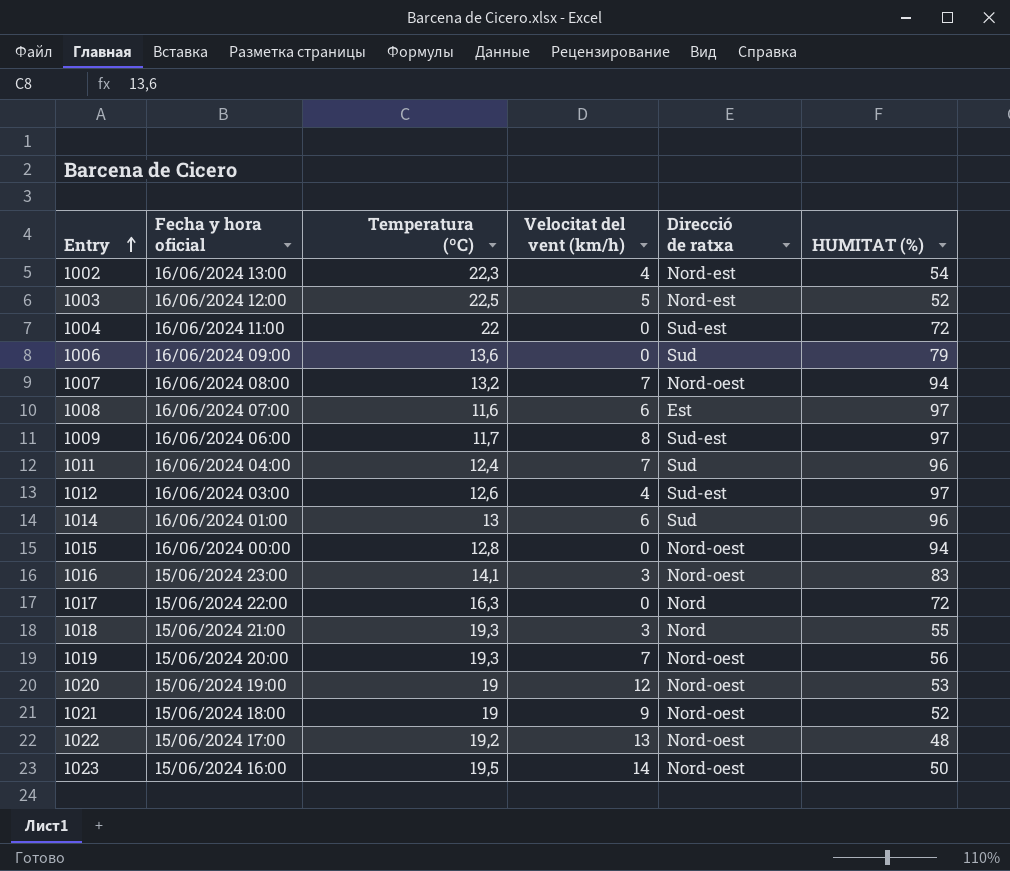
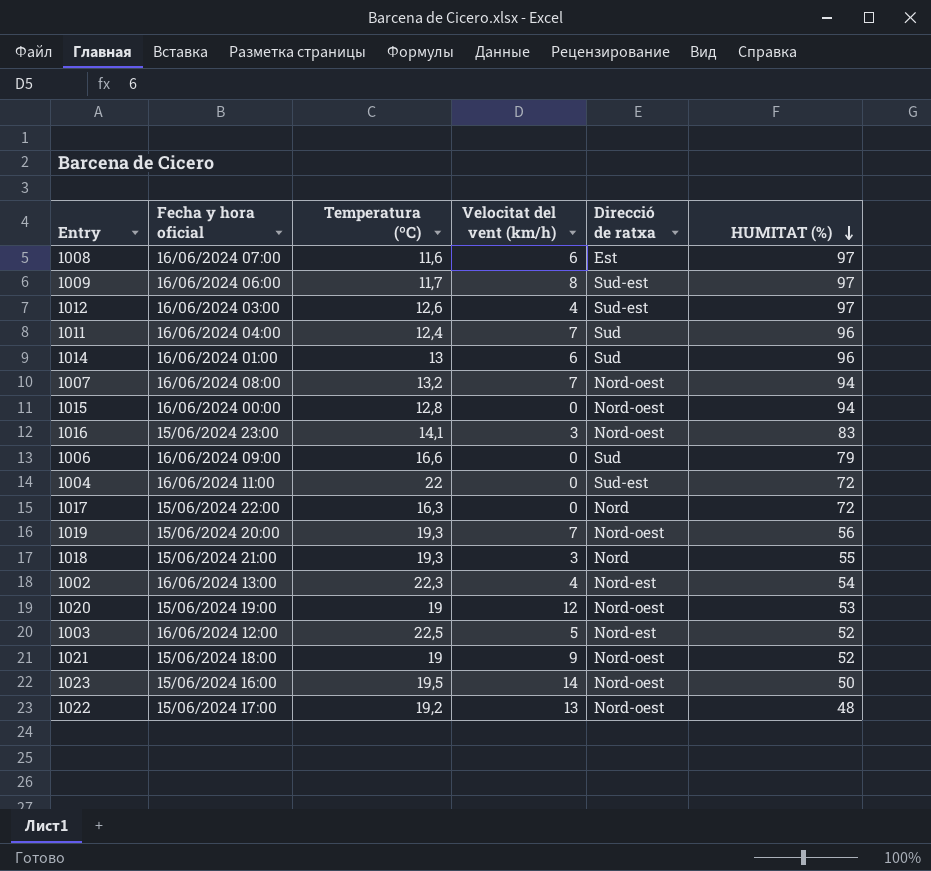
row order: Entry ascending -> HUMITAT (%) descending
1006 | Temperatura (ºC): 13,6 -> 16,6

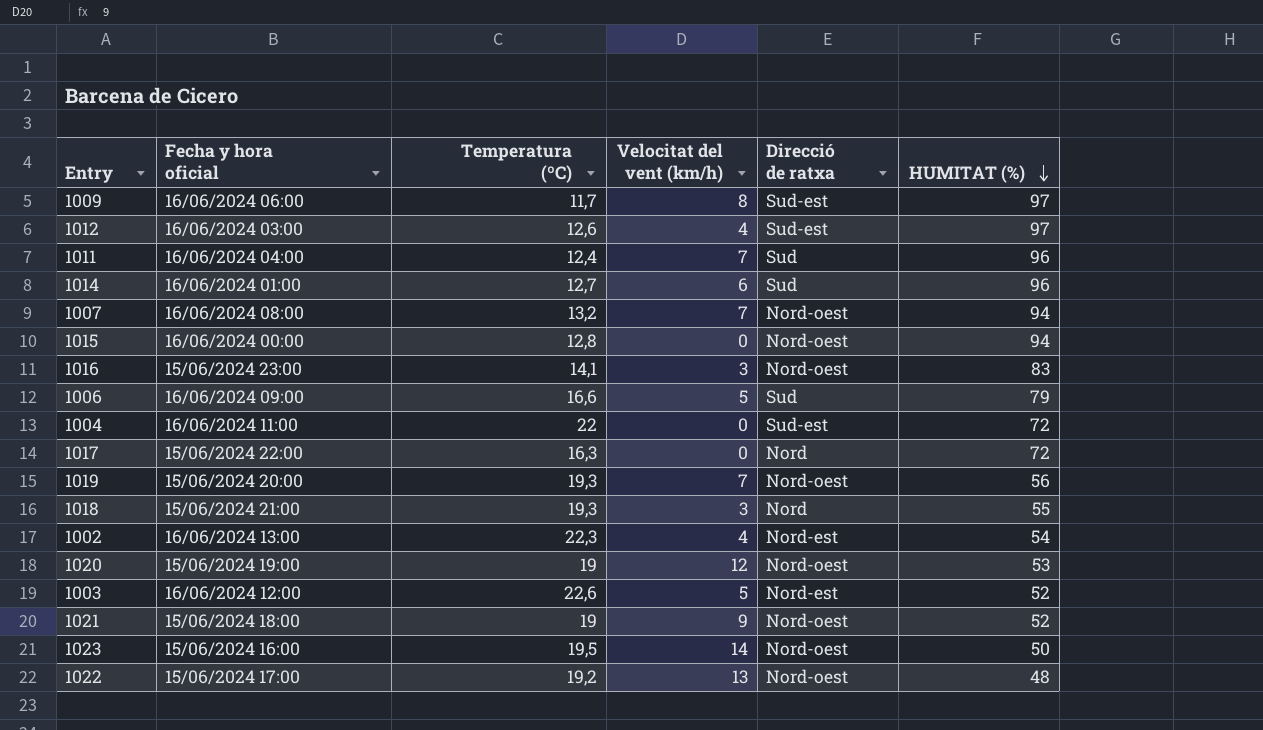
row 1008: 16/06/2024 07:00 | 11,6 | 6 | Est | 97 -> none
1014 | Temperatura (ºC): 13 -> 12,7
1006 | Velocitat del vent (km/h): 0 -> 5
1003 | Temperatura (ºC): 22,5 -> 22,6

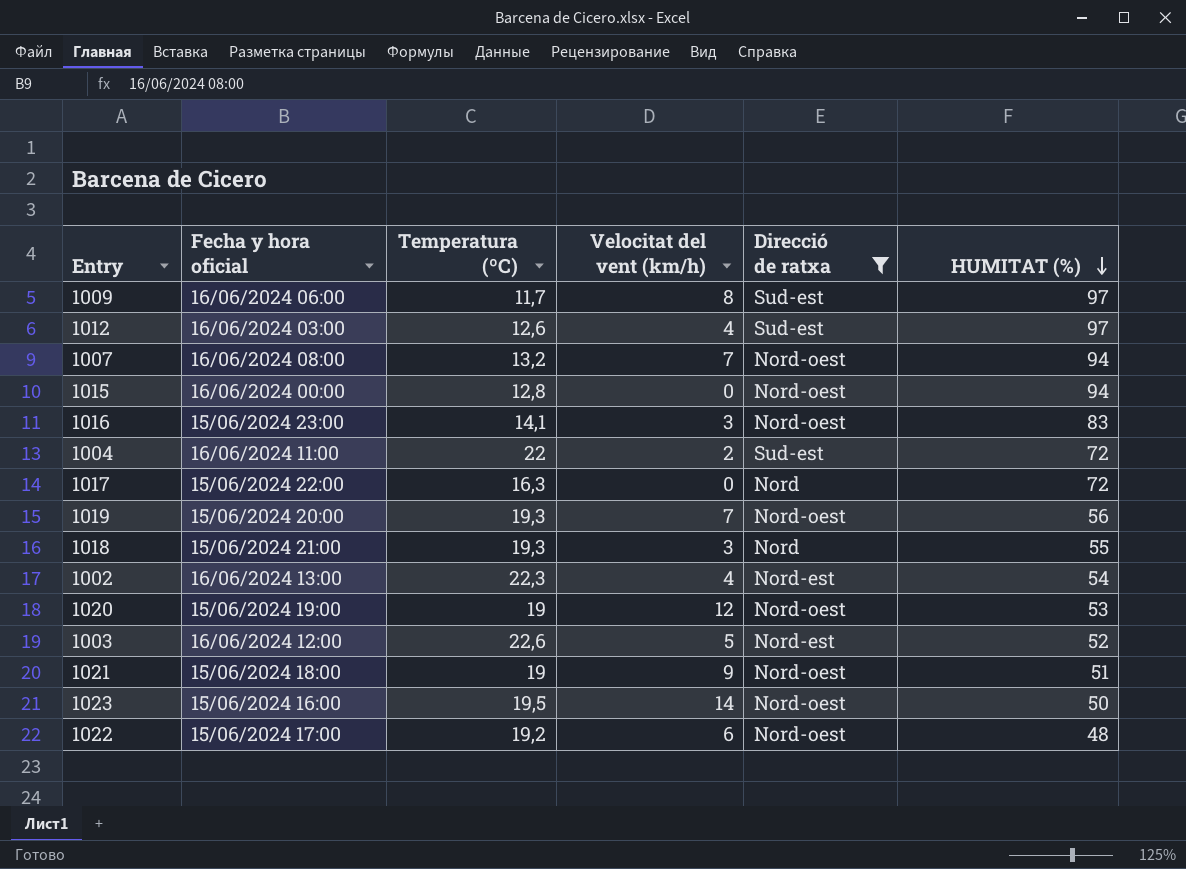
filter: none -> Direcció de ratxa != Sud
1004 | Velocitat del vent (km/h): 0 -> 2
1021 | HUMITAT (%): 52 -> 51
1022 | Velocitat del vent (km/h): 13 -> 6

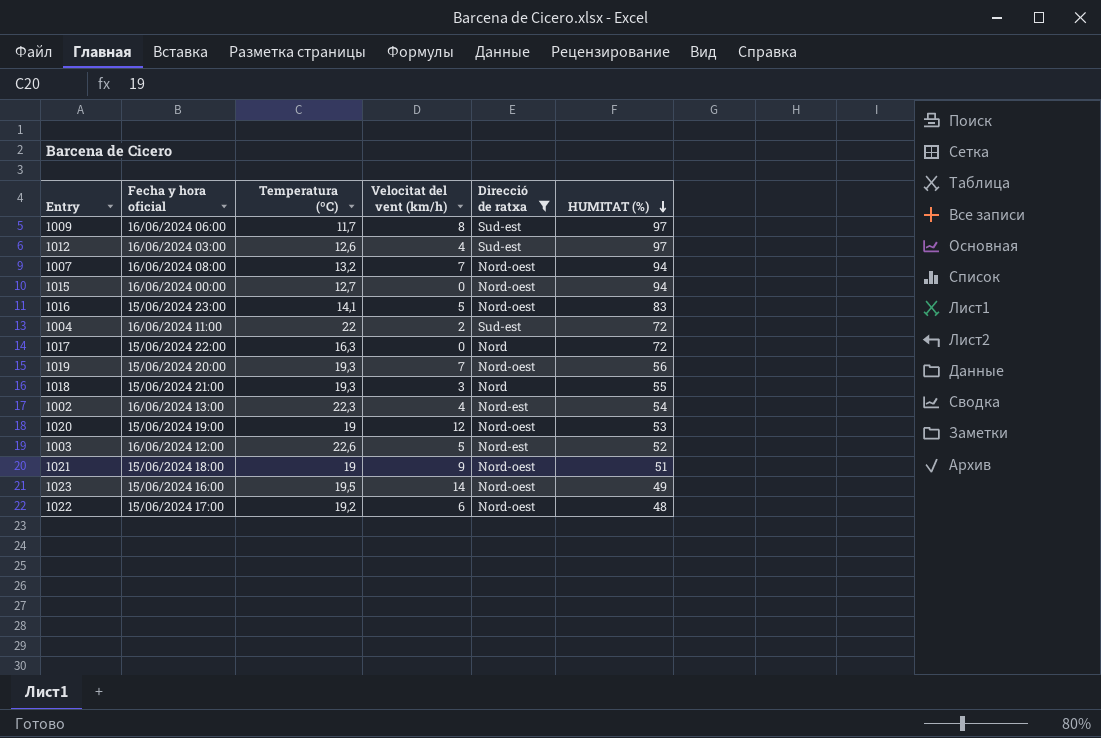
1015 | Temperatura (ºC): 12,8 -> 12,7
1016 | Velocitat del vent (km/h): 3 -> 5
1023 | HUMITAT (%): 50 -> 49

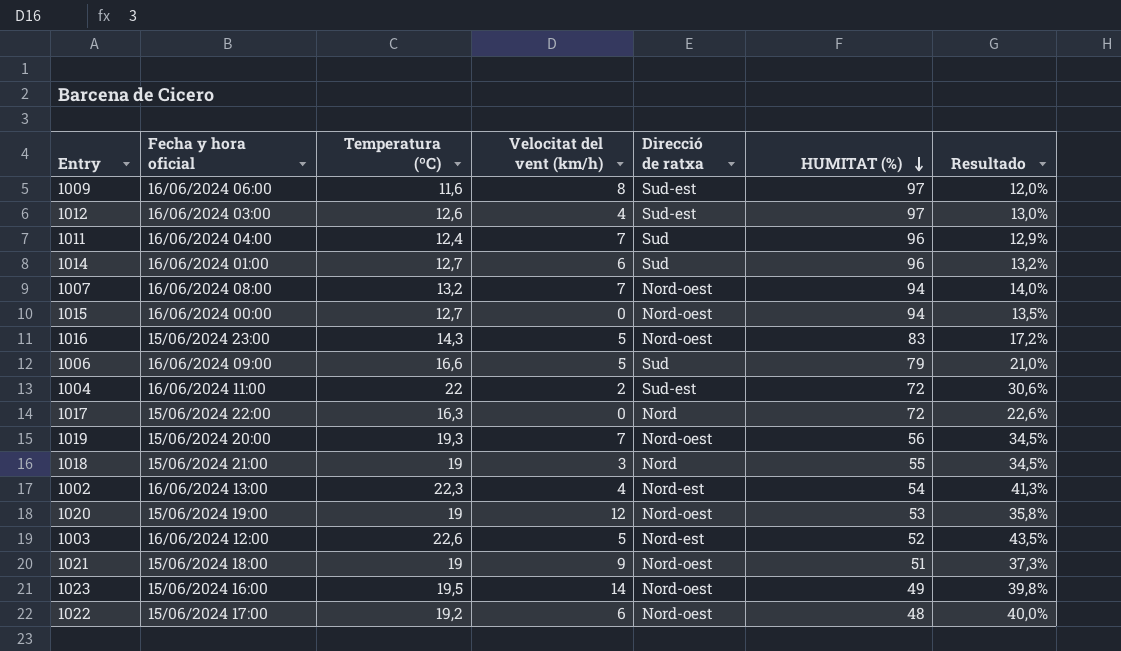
filter: Direcció de ratxa != Sud -> none
column Resultado | formula: none -> [Temperatura (ºC)] / [HUMITAT (%)]
1009 | Temperatura (ºC): 11,7 -> 11,6
1016 | Temperatura (ºC): 14,1 -> 14,3
1018 | Temperatura (ºC): 19,3 -> 19

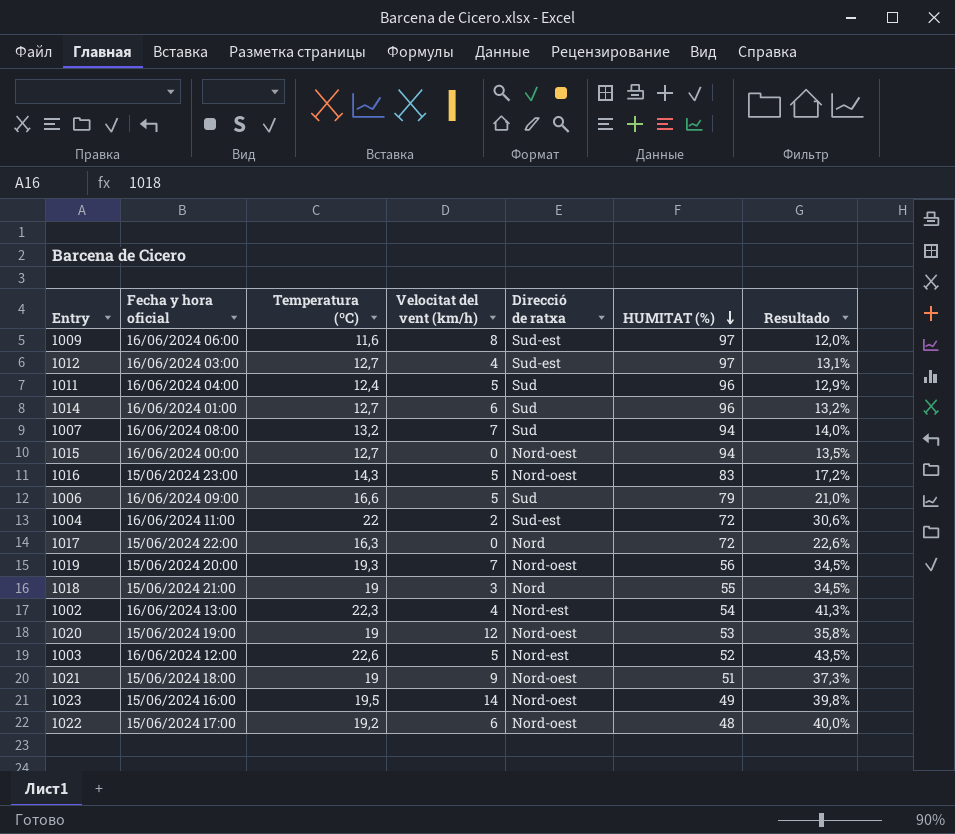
1012 | Temperatura (ºC): 12,6 -> 12,7
1012 | Resultado: 13,0% -> 13,1%
1011 | Velocitat del vent (km/h): 7 -> 5
1007 | Direcció de ratxa: Nord-oest -> Sud

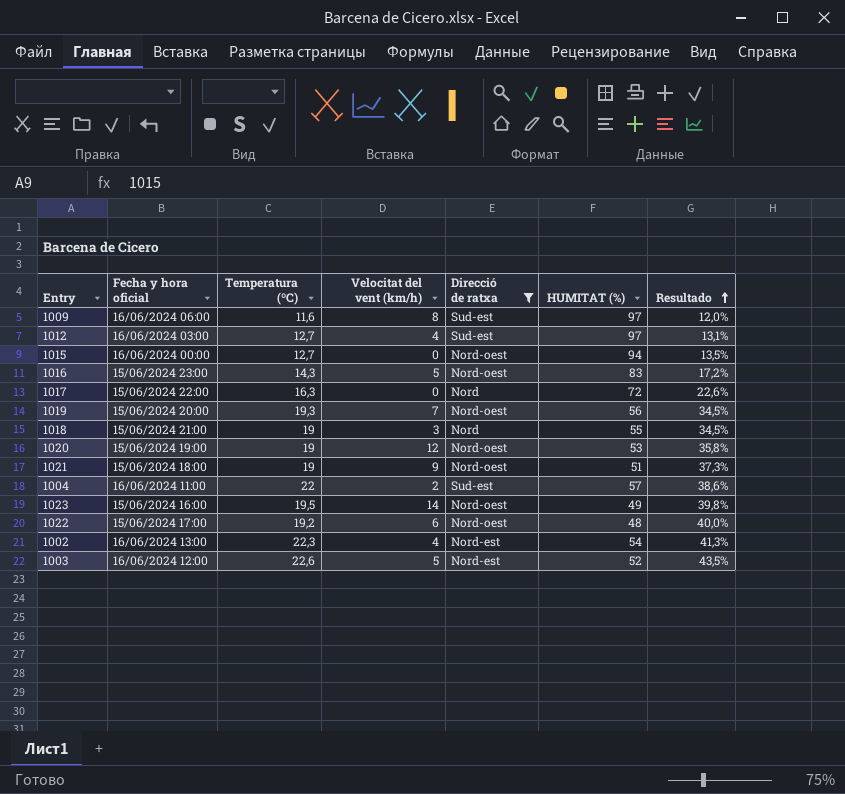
filter: none -> Direcció de ratxa != Sud
row order: HUMITAT (%) descending -> Resultado ascending
1004 | HUMITAT (%): 72 -> 57
1004 | Resultado: 30,6% -> 38,6%

